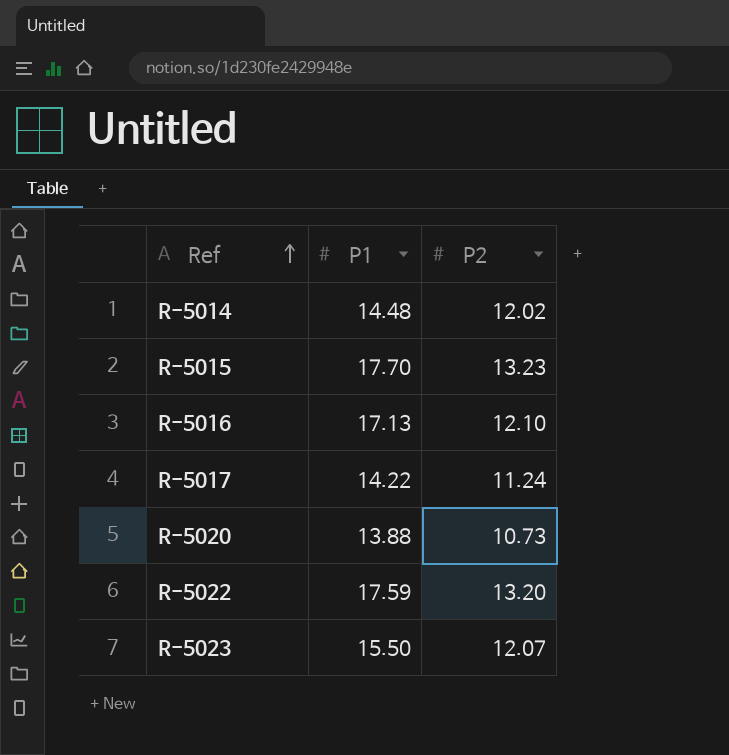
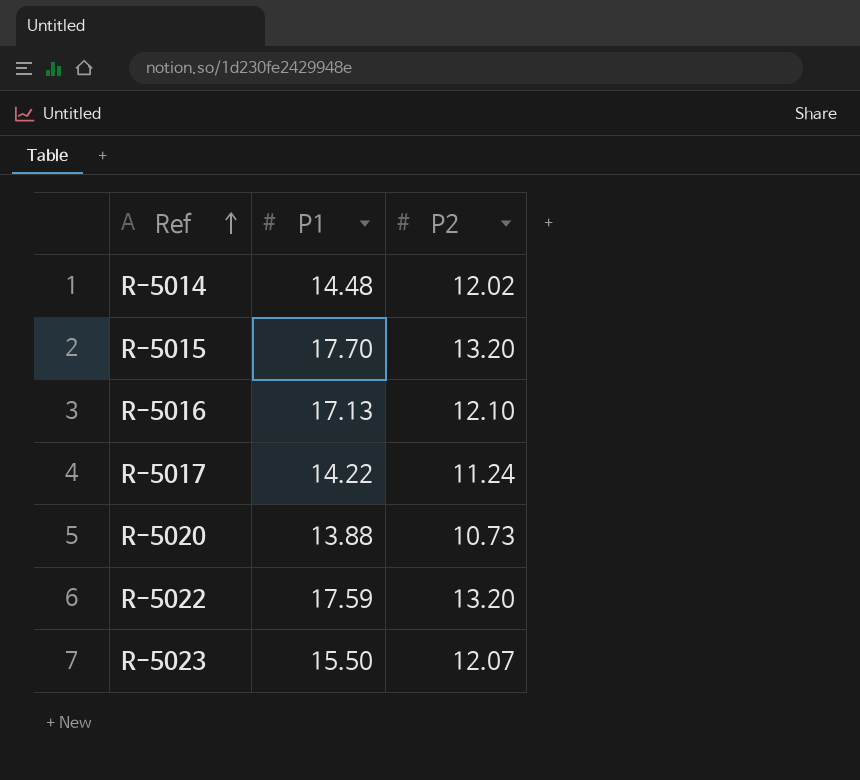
R-5015 | P2: 13.23 -> 13.20

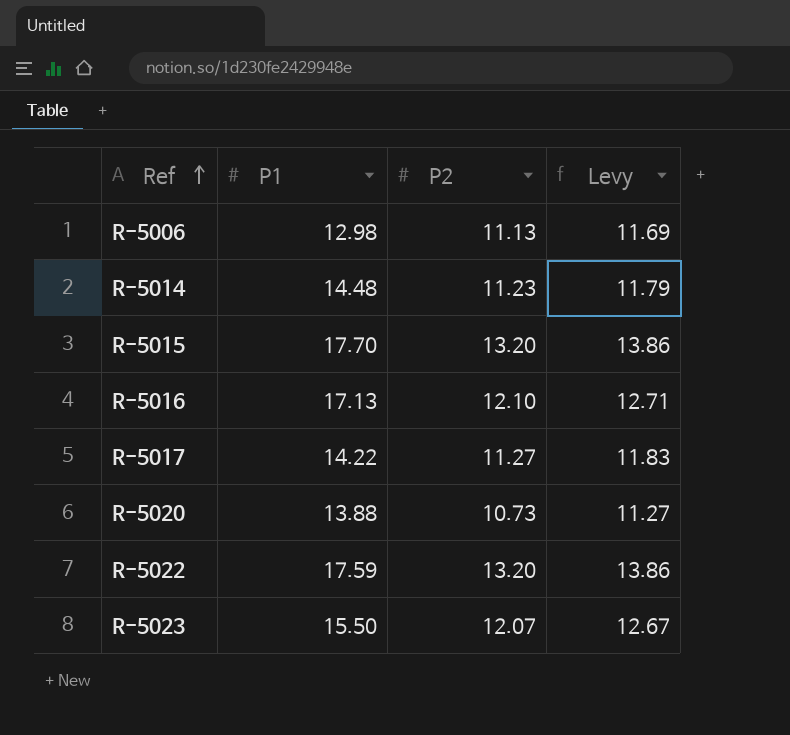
column Levy | formula: none -> [P2] * 1.05
row R-5006: none -> 12.98 | 11.13 | 11.69
R-5014 | P2: 12.02 -> 11.23
R-5017 | P2: 11.24 -> 11.27

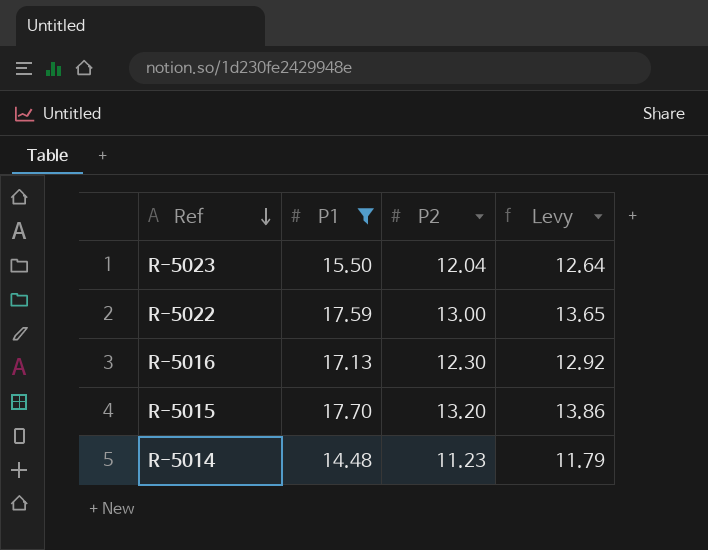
filter: none -> P1 >= 14.48
row order: Ref ascending -> Ref descending
R-5023 | P2: 12.07 -> 12.04
R-5023 | Levy: 12.67 -> 12.64
R-5022 | P2: 13.20 -> 13.00
R-5022 | Levy: 13.86 -> 13.65
R-5016 | P2: 12.10 -> 12.30
R-5016 | Levy: 12.71 -> 12.92

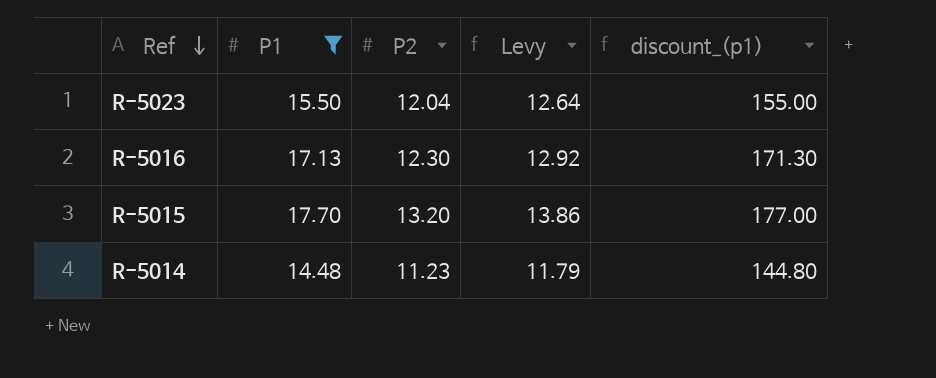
column discount_(p1) | formula: none -> [P1] * 10
row R-5022: 17.59 | 13.00 | 13.65 -> none

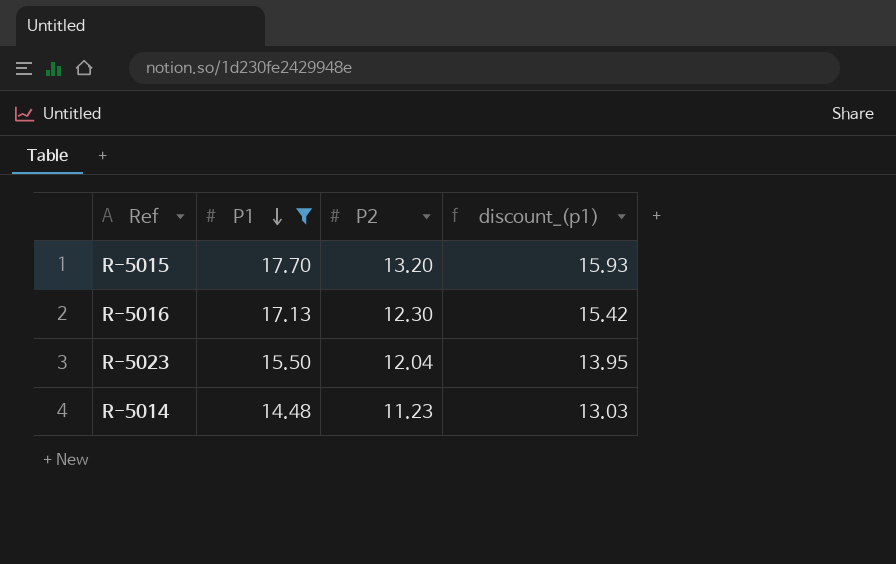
row order: Ref descending -> P1 descending
column Levy | formula: [P2] * 1.05 -> none
column discount_(p1) | formula: [P1] * 10 -> [P1] * 0.9

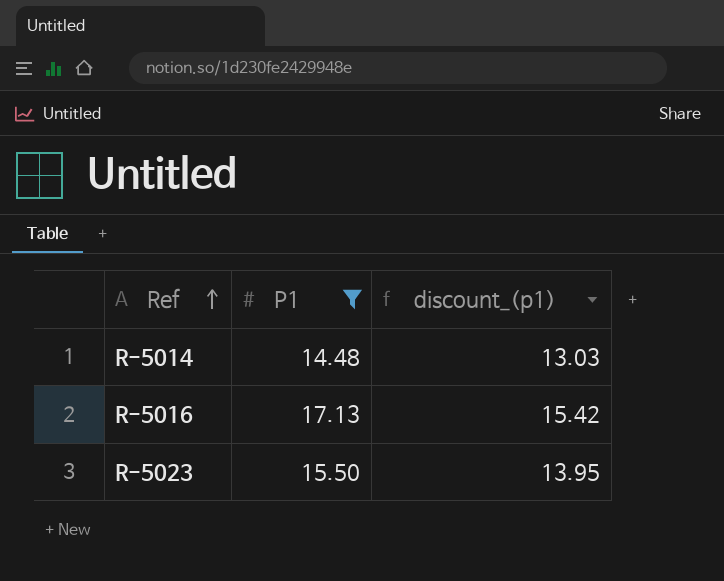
row order: P1 descending -> Ref ascending
column P2 | position: 3 -> none
row R-5015: 17.70 | 13.20 | 15.93 -> none

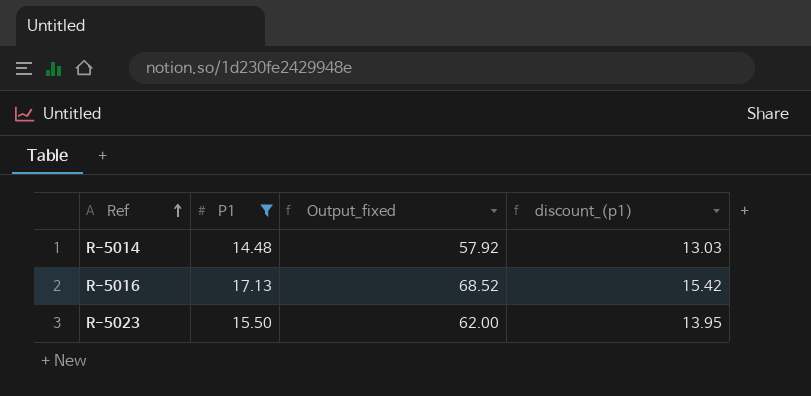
column Output_fixed | formula: none -> [P1] * 4

